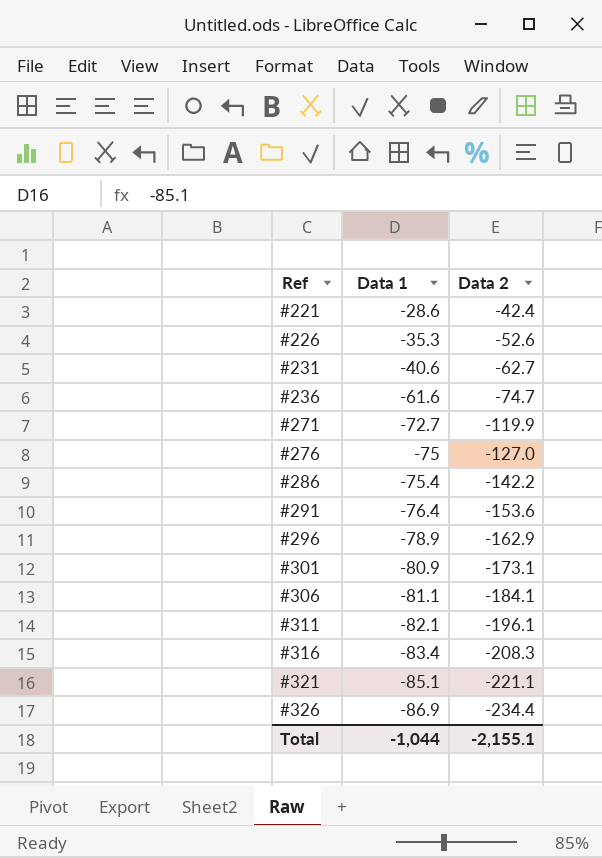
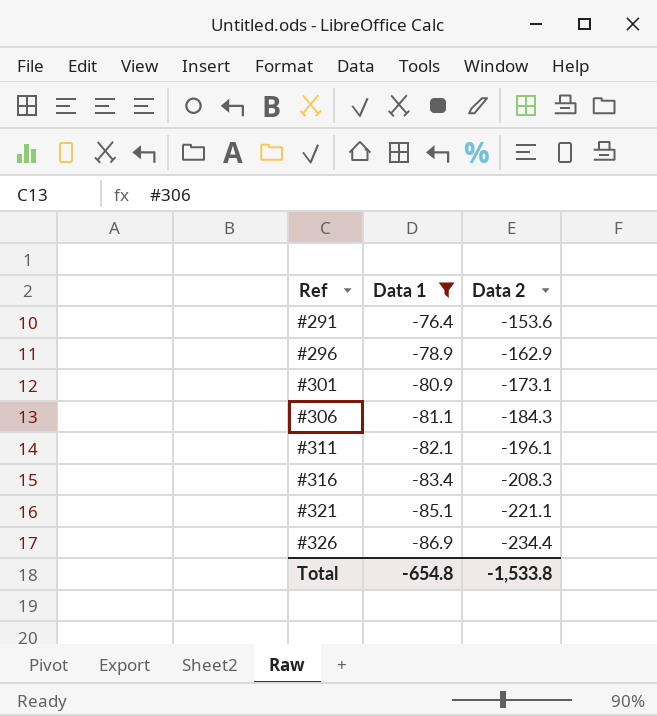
filter: none -> Data 1 <= -76.4
#306 | Data 2: -184.1 -> -184.3
Total | Data 1: -1,044 -> -654.8
Total | Data 2: -2,155.1 -> -1,533.8

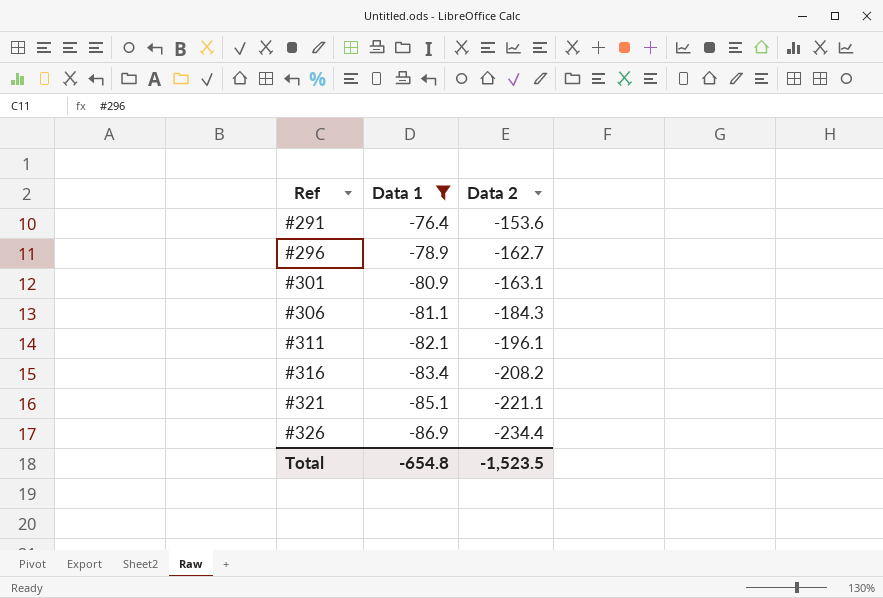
#296 | Data 2: -162.9 -> -162.7
#301 | Data 2: -173.1 -> -163.1
#316 | Data 2: -208.3 -> -208.2
Total | Data 2: -1,533.8 -> -1,523.5

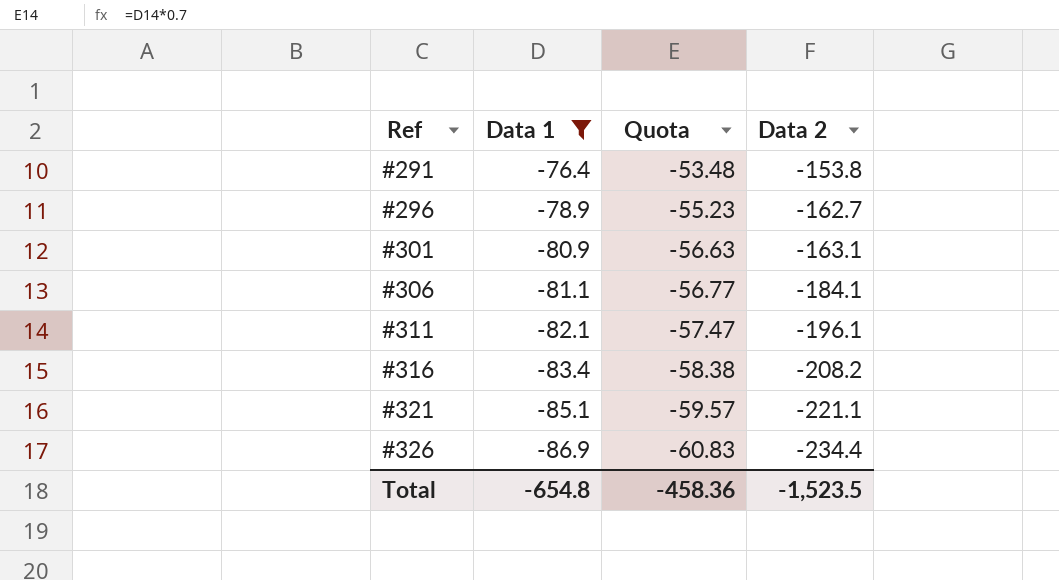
column Quota | formula: none -> [Data 1] * 0.7
#291 | Data 2: -153.6 -> -153.8
#306 | Data 2: -184.3 -> -184.1

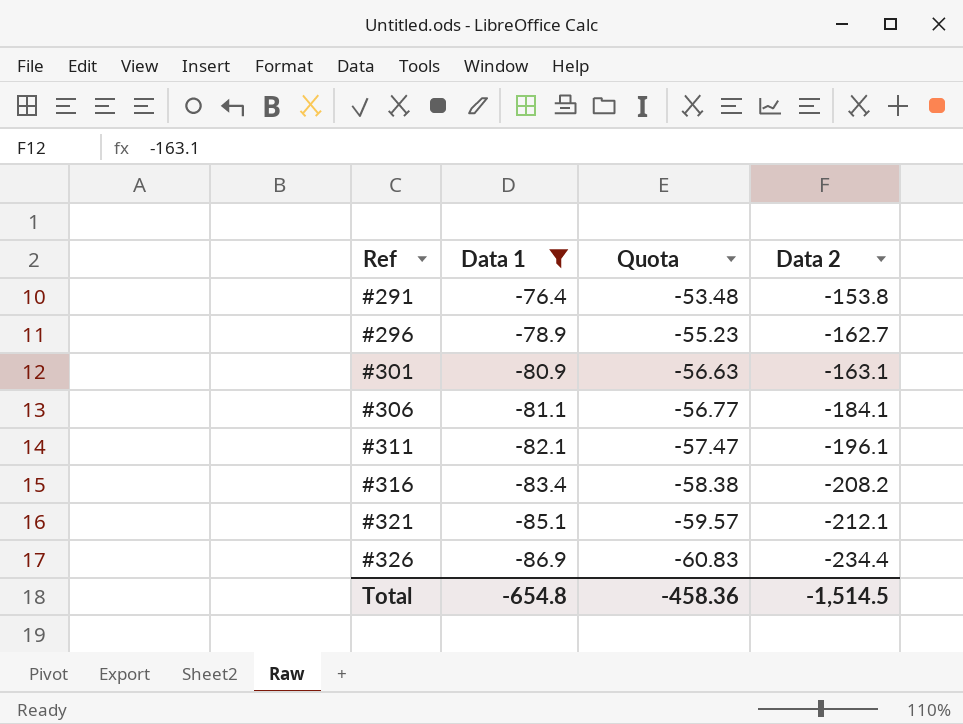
#321 | Data 2: -221.1 -> -212.1
Total | Data 2: -1,523.5 -> -1,514.5

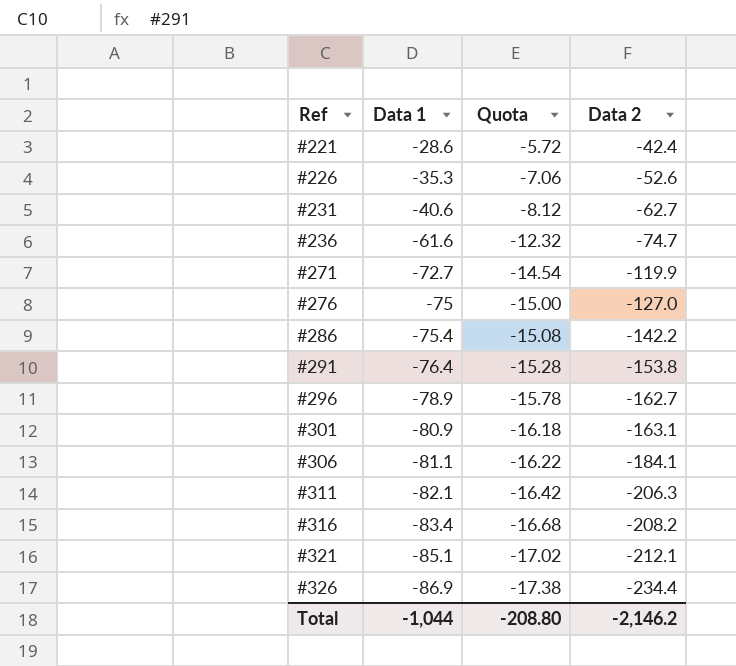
filter: Data 1 <= -76.4 -> none
column Quota | formula: [Data 1] * 0.7 -> [Data 1] * 0.2
#311 | Data 2: -196.1 -> -206.3
Total | Data 1: -654.8 -> -1,044
Total | Quota: -458.36 -> -208.80
Total | Data 2: -1,514.5 -> -2,146.2

